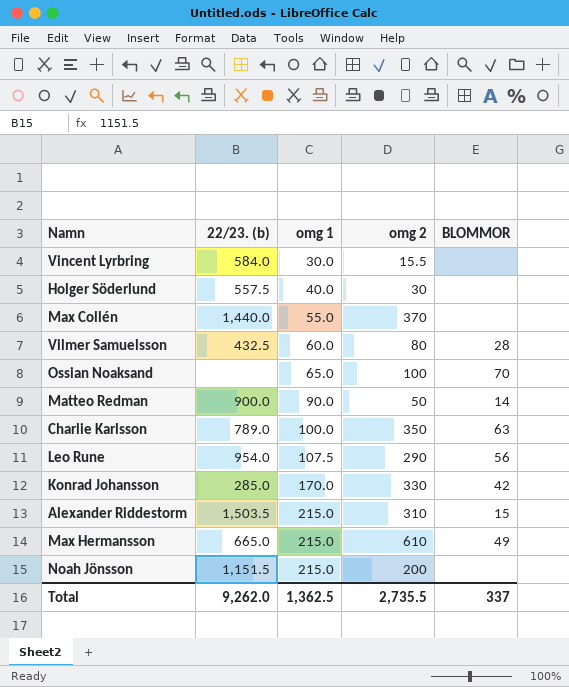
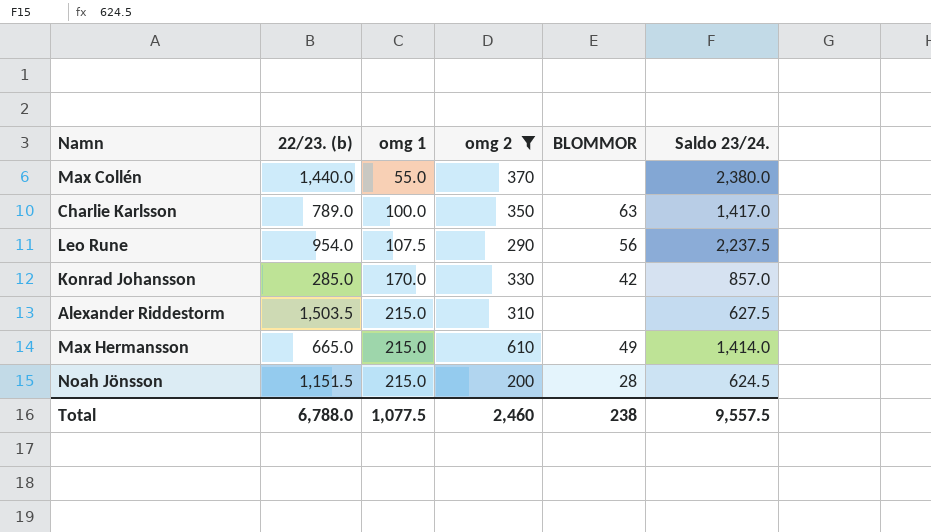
filter: none -> omg 2 >= 200
column Saldo 23/24. | position: none -> 6
Alexander Riddestorm | BLOMMOR: 15 -> none
Noah Jönsson | BLOMMOR: none -> 28
Total | 22/23. (b): 9,262.0 -> 6,788.0
Total | omg 1: 1,362.5 -> 1,077.5
Total | omg 2: 2,735.5 -> 2,460
Total | BLOMMOR: 337 -> 238

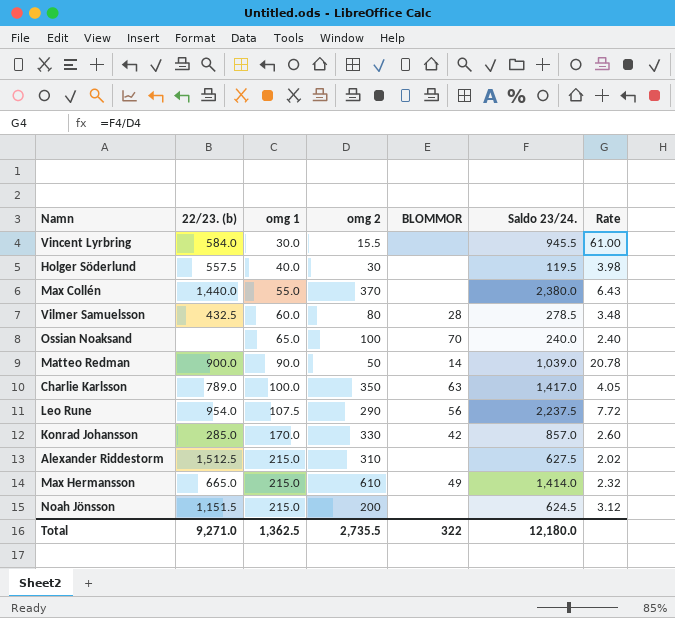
filter: omg 2 >= 200 -> none
column Rate | formula: none -> [Saldo 23/24.] / [omg 2]
Alexander Riddestorm | 22/23. (b): 1,503.5 -> 1,512.5
Noah Jönsson | BLOMMOR: 28 -> none
Total | 22/23. (b): 6,788.0 -> 9,271.0
Total | omg 1: 1,077.5 -> 1,362.5
Total | omg 2: 2,460 -> 2,735.5
Total | BLOMMOR: 238 -> 322
Total | Saldo 23/24.: 9,557.5 -> 12,180.0

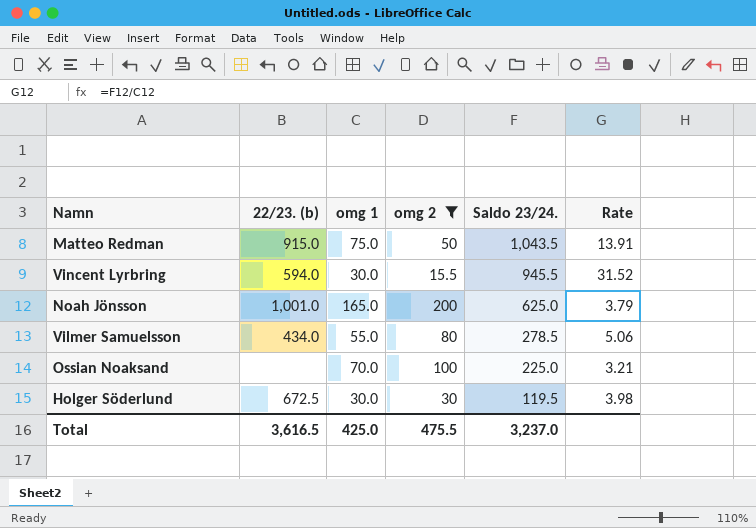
filter: none -> omg 2 <= 200
row order: omg 1 ascending -> Saldo 23/24. descending
column BLOMMOR | position: 5 -> none
column Rate | formula: [Saldo 23/24.] / [omg 2] -> [Saldo 23/24.] / [omg 1]
Matteo Redman | 22/23. (b): 900.0 -> 915.0
Matteo Redman | omg 1: 90.0 -> 75.0
Matteo Redman | Saldo 23/24.: 1,039.0 -> 1,043.5
Vincent Lyrbring | 22/23. (b): 584.0 -> 594.0
Noah Jönsson | 22/23. (b): 1,151.5 -> 1,001.0
Noah Jönsson | omg 1: 215.0 -> 165.0
Noah Jönsson | Saldo 23/24.: 624.5 -> 625.0
Vilmer Samuelsson | 22/23. (b): 432.5 -> 434.0
Vilmer Samuelsson | omg 1: 60.0 -> 55.0
Ossian Noaksand | omg 1: 65.0 -> 70.0
Ossian Noaksand | Saldo 23/24.: 240.0 -> 225.0
Holger Söderlund | 22/23. (b): 557.5 -> 672.5
Holger Söderlund | omg 1: 40.0 -> 30.0
Total | 22/23. (b): 9,271.0 -> 3,616.5
Total | omg 1: 1,362.5 -> 425.0
Total | omg 2: 2,735.5 -> 475.5
Total | Saldo 23/24.: 12,180.0 -> 3,237.0

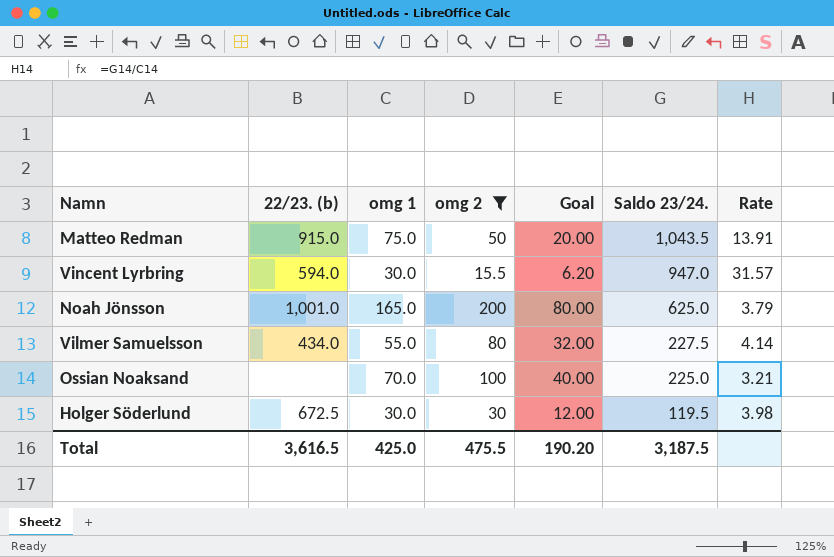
column Goal | formula: none -> [omg 2] * 0.4
Vincent Lyrbring | Saldo 23/24.: 945.5 -> 947.0
Vincent Lyrbring | Rate: 31.52 -> 31.57
Vilmer Samuelsson | Saldo 23/24.: 278.5 -> 227.5
Vilmer Samuelsson | Rate: 5.06 -> 4.14
Total | Saldo 23/24.: 3,237.0 -> 3,187.5

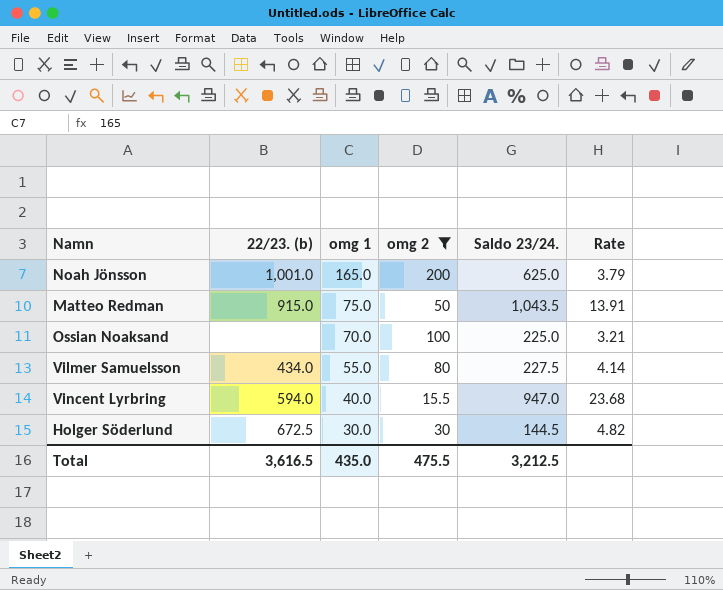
row order: Saldo 23/24. descending -> omg 1 descending
column Goal | formula: [omg 2] * 0.4 -> none
Vincent Lyrbring | omg 1: 30.0 -> 40.0
Vincent Lyrbring | Rate: 31.57 -> 23.68
Holger Söderlund | Saldo 23/24.: 119.5 -> 144.5
Holger Söderlund | Rate: 3.98 -> 4.82
Total | omg 1: 425.0 -> 435.0
Total | Saldo 23/24.: 3,187.5 -> 3,212.5

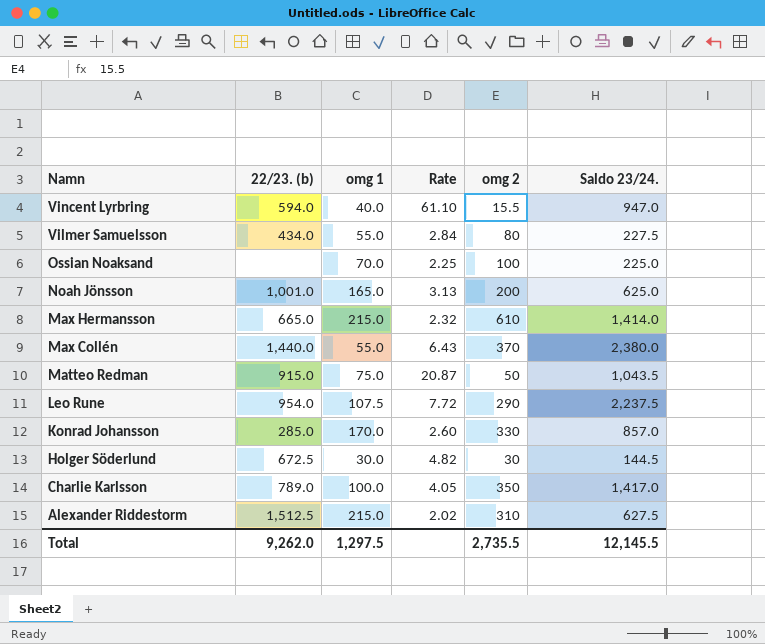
filter: omg 2 <= 200 -> none
row order: omg 1 descending -> Namn descending
column Rate | formula: [Saldo 23/24.] / [omg 1] -> [Saldo 23/24.] / [omg 2]
column Rate | position: 6 -> 4
Total | 22/23. (b): 3,616.5 -> 9,262.0
Total | omg 1: 435.0 -> 1,297.5
Total | omg 2: 475.5 -> 2,735.5
Total | Saldo 23/24.: 3,212.5 -> 12,145.5

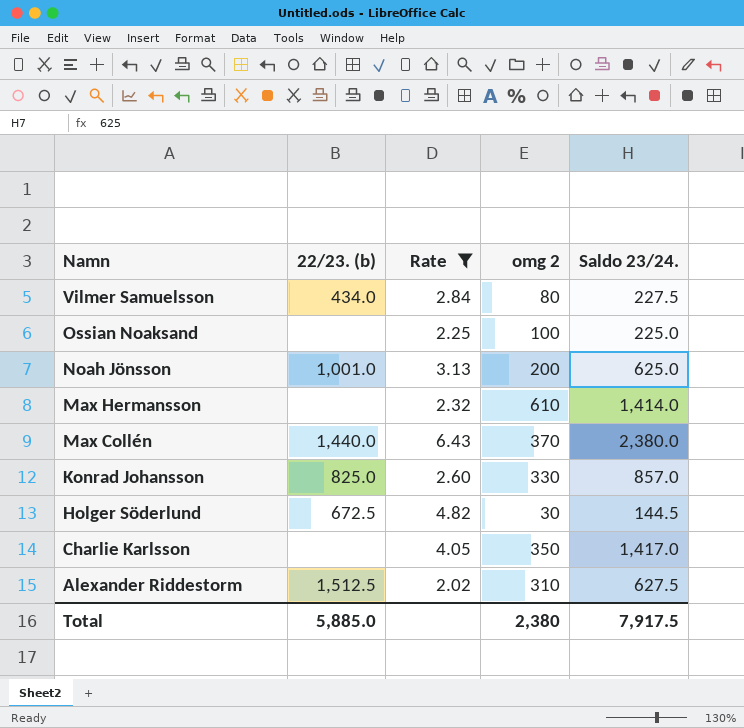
filter: none -> Rate <= 6.43
column omg 1 | position: 3 -> none
Max Hermansson | 22/23. (b): 665.0 -> none
Konrad Johansson | 22/23. (b): 285.0 -> 825.0
Charlie Karlsson | 22/23. (b): 789.0 -> none
Total | 22/23. (b): 9,262.0 -> 5,885.0
Total | omg 2: 2,735.5 -> 2,380
Total | Saldo 23/24.: 12,145.5 -> 7,917.5

